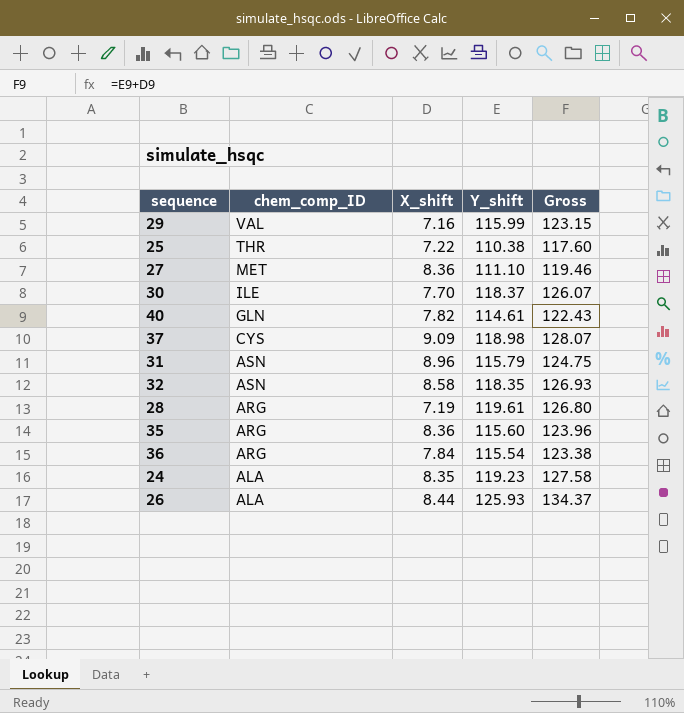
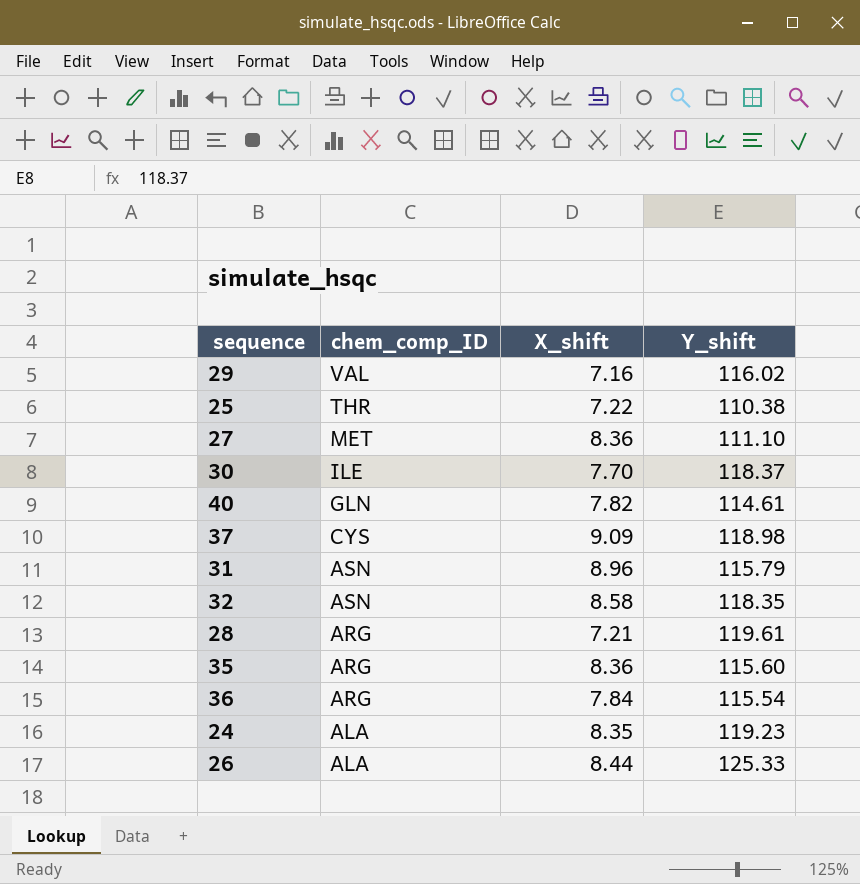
column Gross | formula: [X_shift] + [Y_shift] -> none
29 | Y_shift: 115.99 -> 116.02
28 | X_shift: 7.19 -> 7.21
26 | Y_shift: 125.93 -> 125.33

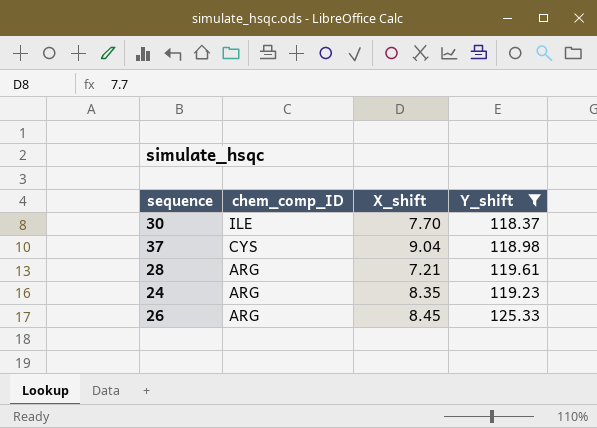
filter: none -> Y_shift >= 118.37
37 | X_shift: 9.09 -> 9.04
24 | chem_comp_ID: ALA -> ARG
26 | chem_comp_ID: ALA -> ARG
26 | X_shift: 8.44 -> 8.45

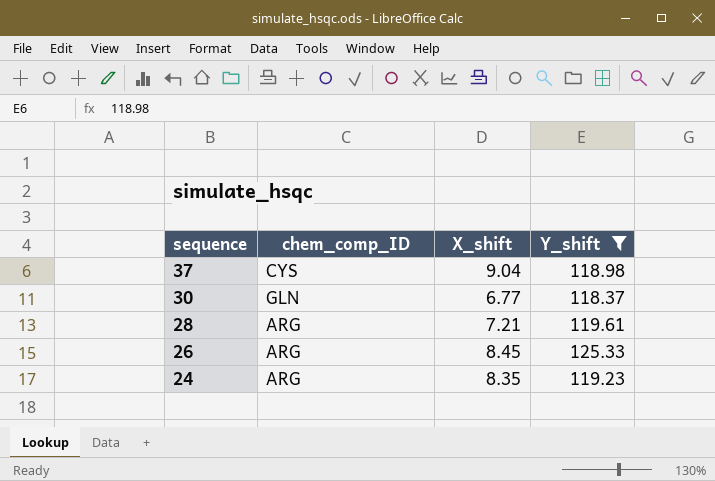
row order: chem_comp_ID descending -> sequence descending
30 | chem_comp_ID: ILE -> GLN
30 | X_shift: 7.70 -> 6.77

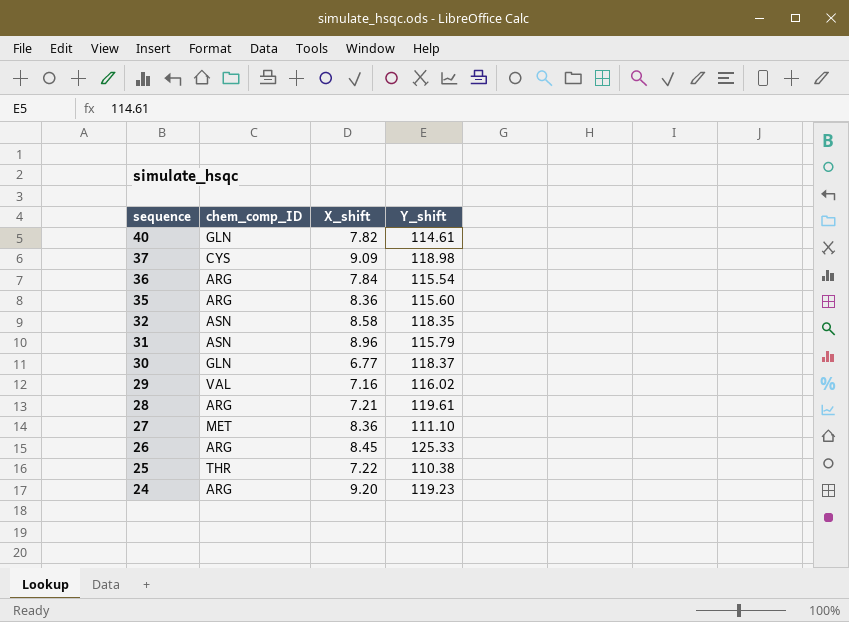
filter: Y_shift >= 118.37 -> none
37 | X_shift: 9.04 -> 9.09
24 | X_shift: 8.35 -> 9.20

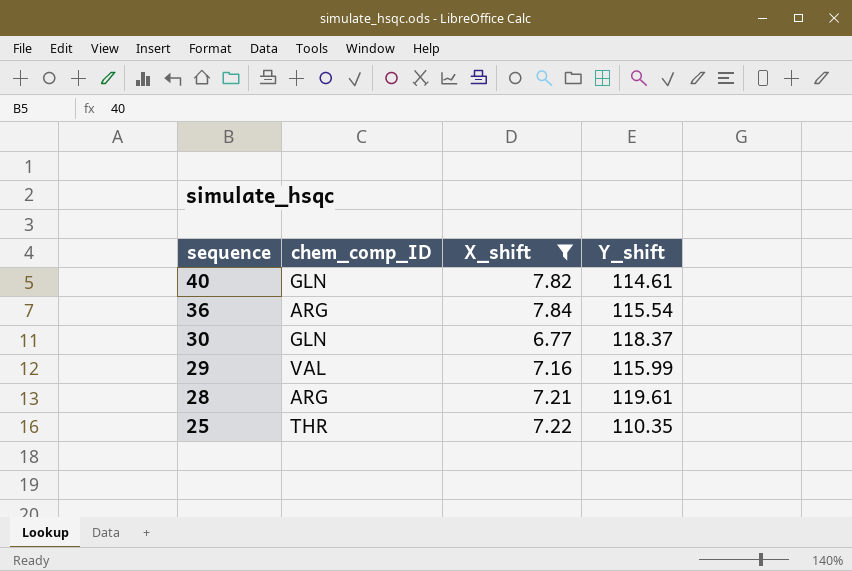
filter: none -> X_shift <= 7.84
29 | Y_shift: 116.02 -> 115.99
25 | Y_shift: 110.38 -> 110.35

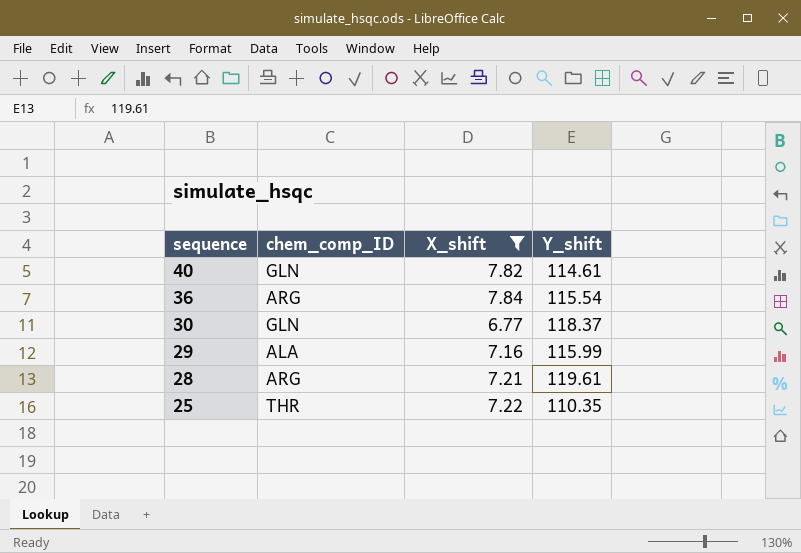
29 | chem_comp_ID: VAL -> ALA

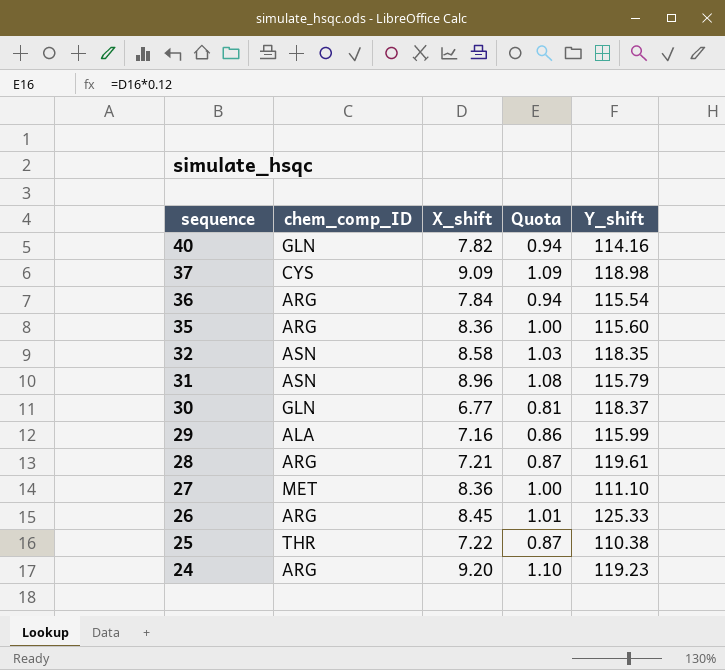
filter: X_shift <= 7.84 -> none
column Quota | formula: none -> [X_shift] * 0.12
40 | Y_shift: 114.61 -> 114.16
25 | Y_shift: 110.35 -> 110.38

